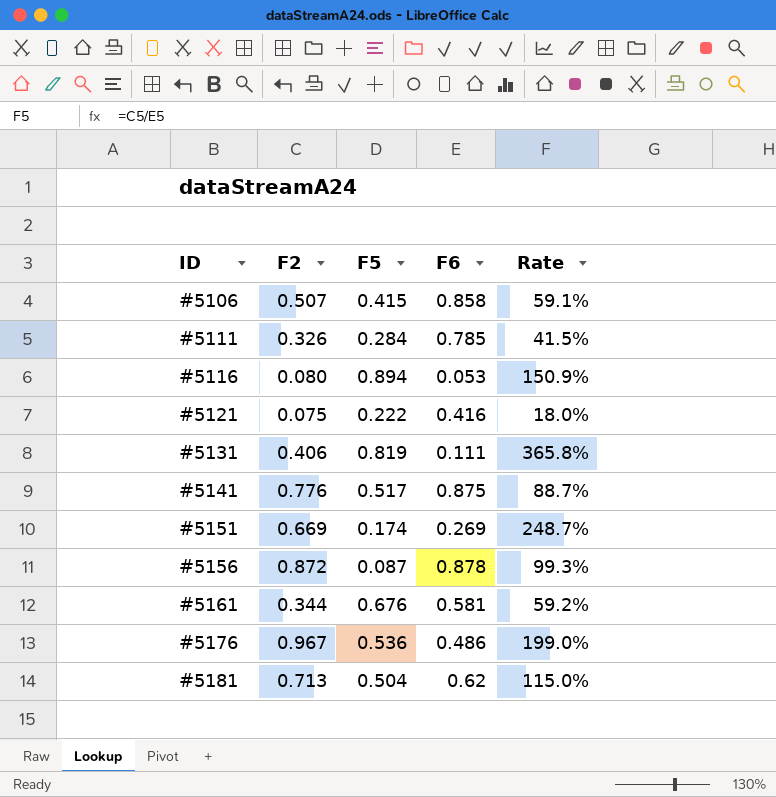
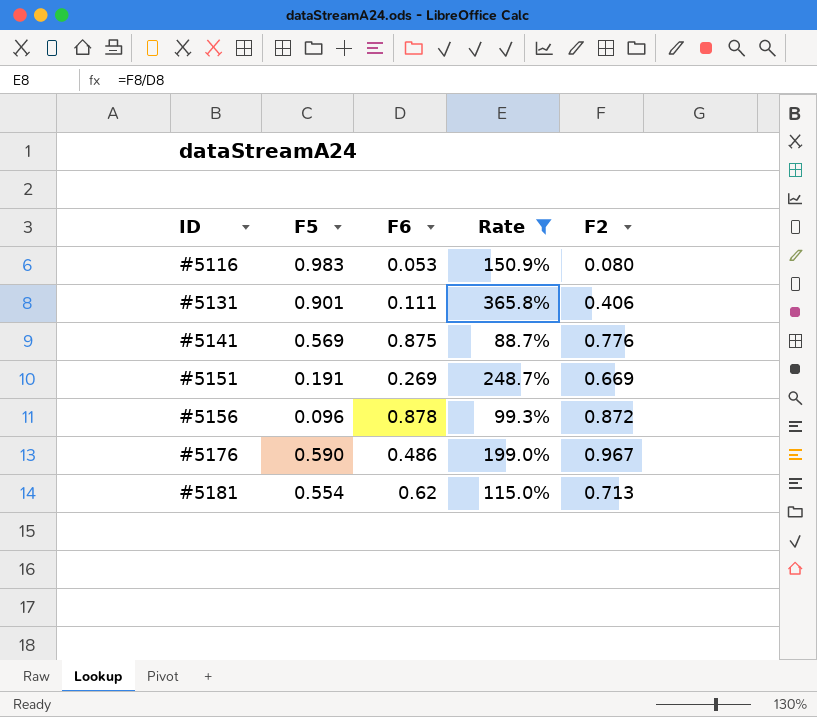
filter: none -> Rate >= 88.7%
column F2 | position: 2 -> 5
#5116 | F5: 0.894 -> 0.983
#5131 | F5: 0.819 -> 0.901
#5141 | F5: 0.517 -> 0.569
#5151 | F5: 0.174 -> 0.191
#5156 | F5: 0.087 -> 0.096
#5176 | F5: 0.536 -> 0.590
#5181 | F5: 0.504 -> 0.554

